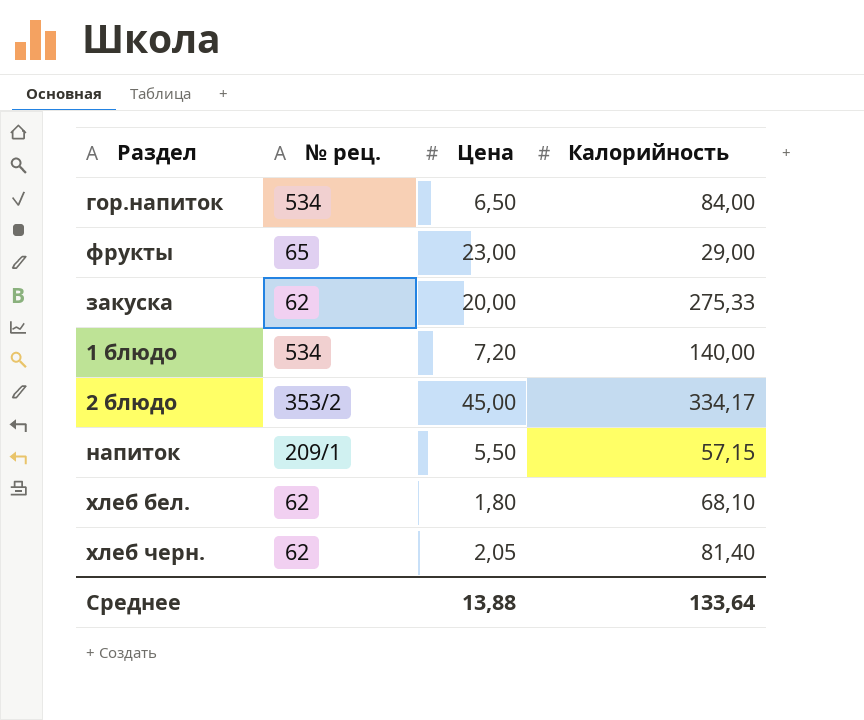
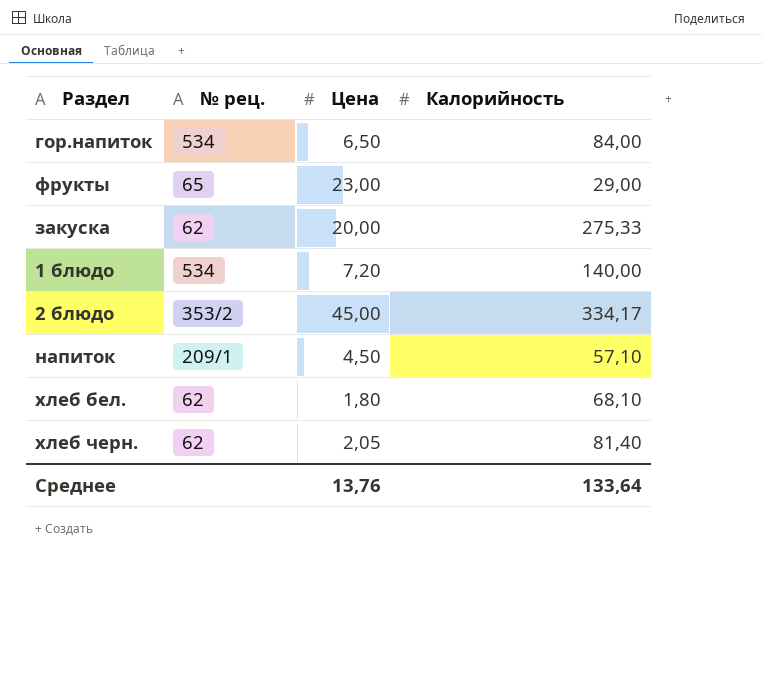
напиток | Цена: 5,50 -> 4,50
напиток | Калорийность: 57,15 -> 57,10
Среднее | Цена: 13,88 -> 13,76

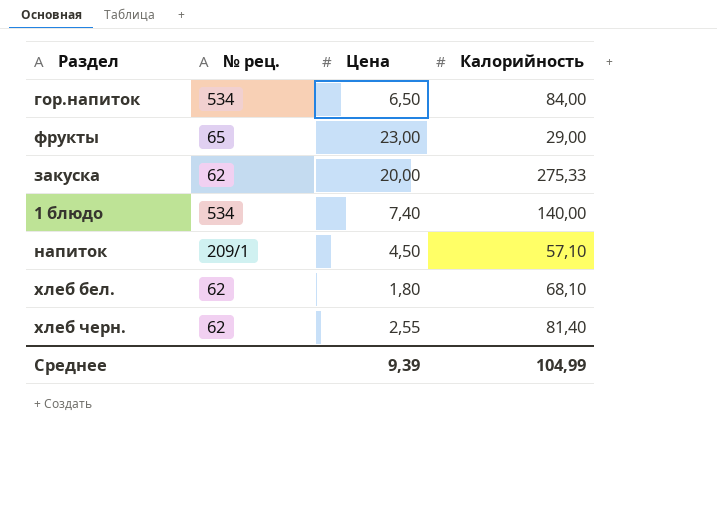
row 2 блюдо: 353/2 | 45,00 | 334,17 -> none
1 блюдо | Цена: 7,20 -> 7,40
хлеб черн. | Цена: 2,05 -> 2,55
Среднее | Цена: 13,76 -> 9,39
Среднее | Калорийность: 133,64 -> 104,99

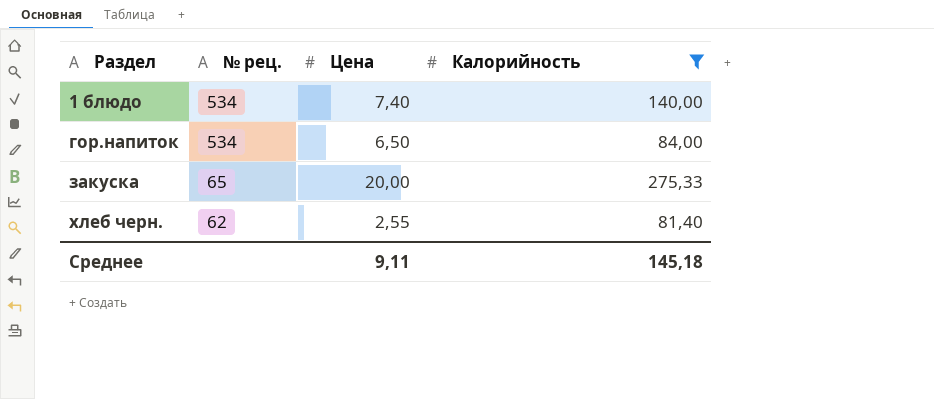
filter: none -> Калорийность >= 81,40
row order: none -> Раздел ascending
закуска | № рец.: 62 -> 65
Среднее | Цена: 9,39 -> 9,11
Среднее | Калорийность: 104,99 -> 145,18

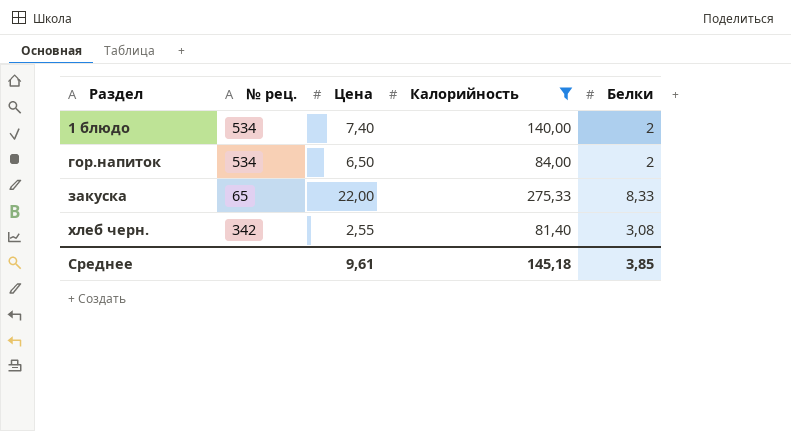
column Белки | position: none -> 5
закуска | Цена: 20,00 -> 22,00
хлеб черн. | № рец.: 62 -> 342
Среднее | Цена: 9,11 -> 9,61

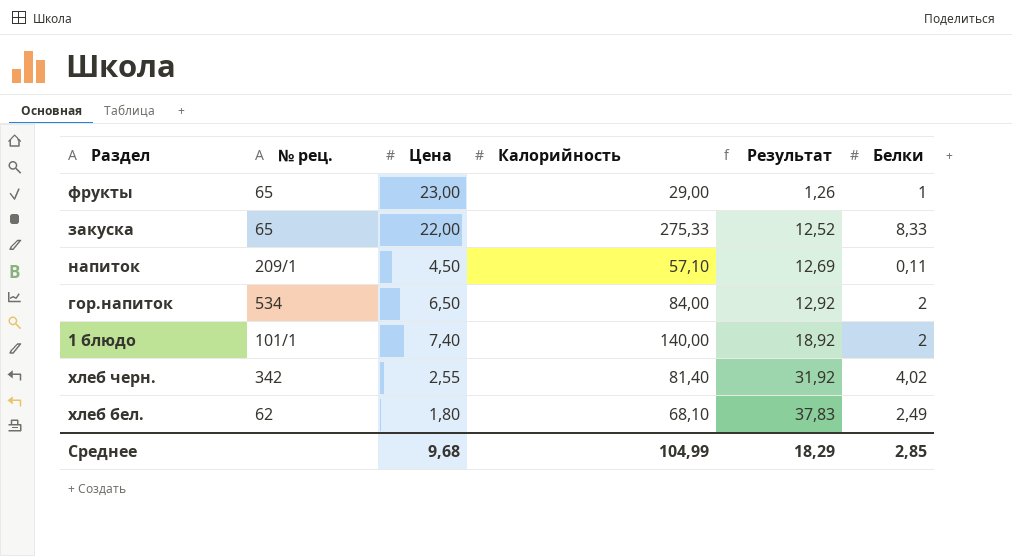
filter: Калорийность >= 81,40 -> none
row order: Раздел ascending -> Результат ascending
column Результат | formula: none -> [Калорийность] / [Цена]
1 блюдо | № рец.: 534 -> 101/1
хлеб черн. | Белки: 3,08 -> 4,02
Среднее | Цена: 9,61 -> 9,68
Среднее | Калорийность: 145,18 -> 104,99
Среднее | Белки: 3,85 -> 2,85

